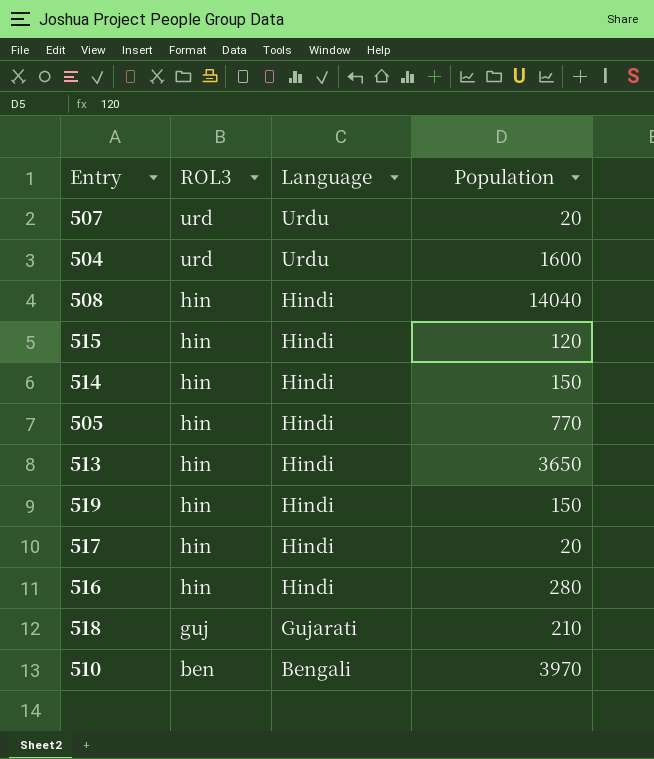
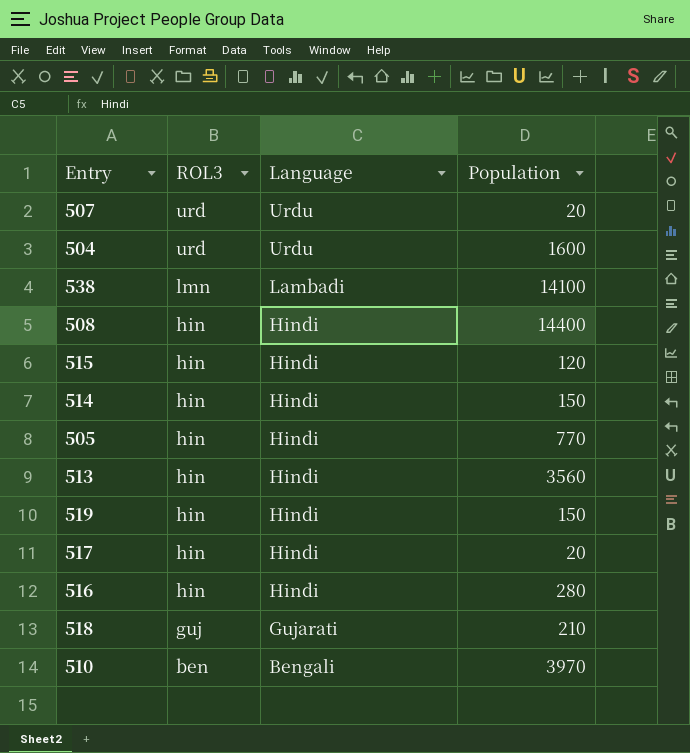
row 538: none -> lmn | Lambadi | 14100
508 | Population: 14040 -> 14400
513 | Population: 3650 -> 3560

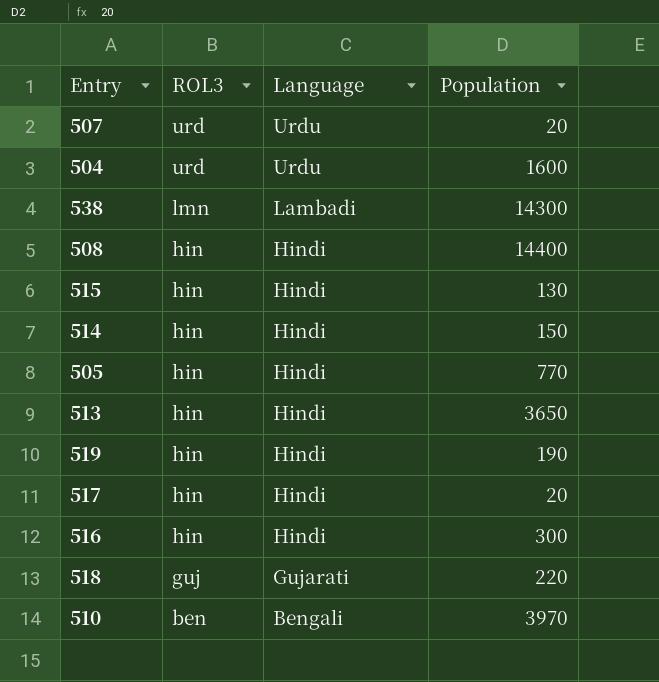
538 | Population: 14100 -> 14300
515 | Population: 120 -> 130
513 | Population: 3560 -> 3650
519 | Population: 150 -> 190
516 | Population: 280 -> 300
518 | Population: 210 -> 220

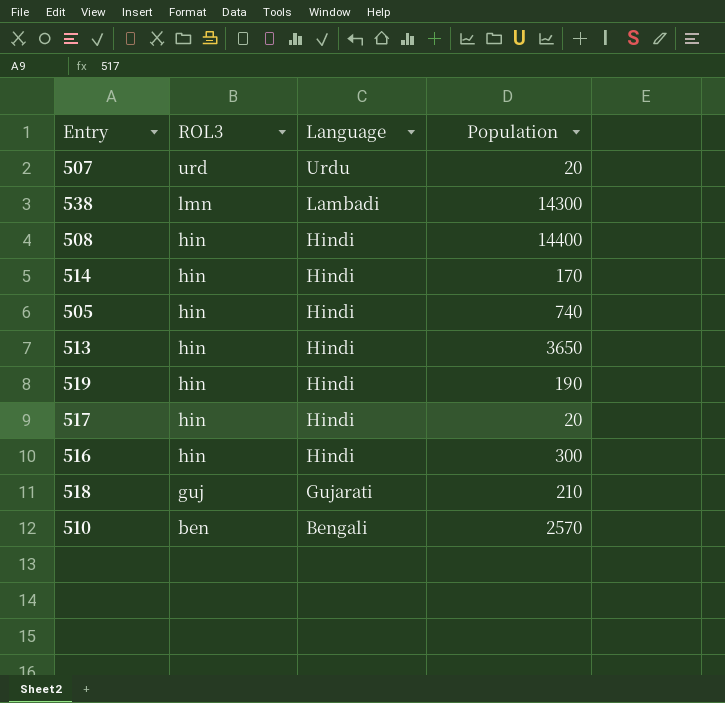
row 504: urd | Urdu | 1600 -> none
row 515: hin | Hindi | 130 -> none
514 | Population: 150 -> 170
505 | Population: 770 -> 740
518 | Population: 220 -> 210
510 | Population: 3970 -> 2570

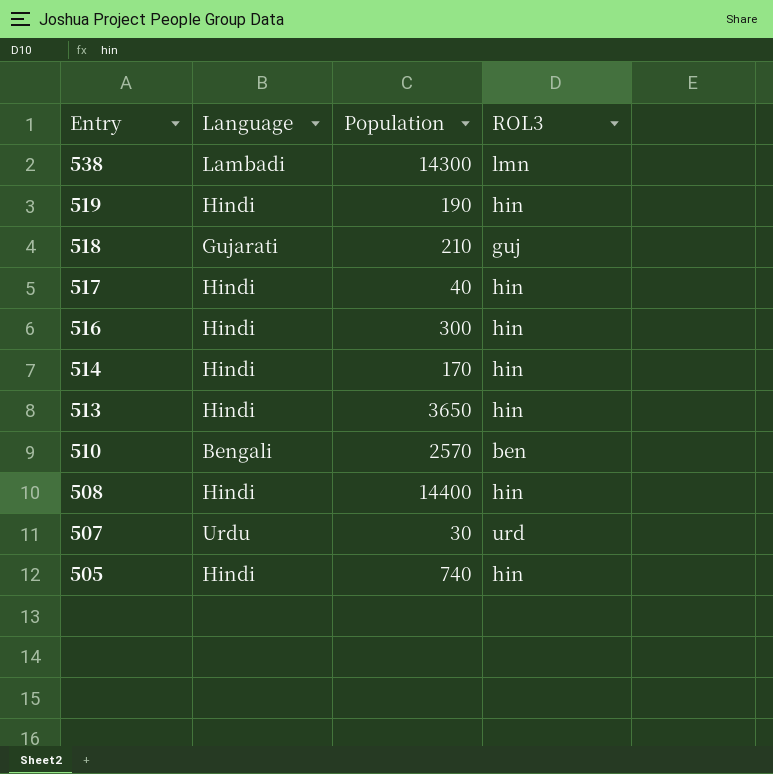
row order: ROL3 descending -> Entry descending
column ROL3 | position: 2 -> 4
517 | Population: 20 -> 40
507 | Population: 20 -> 30

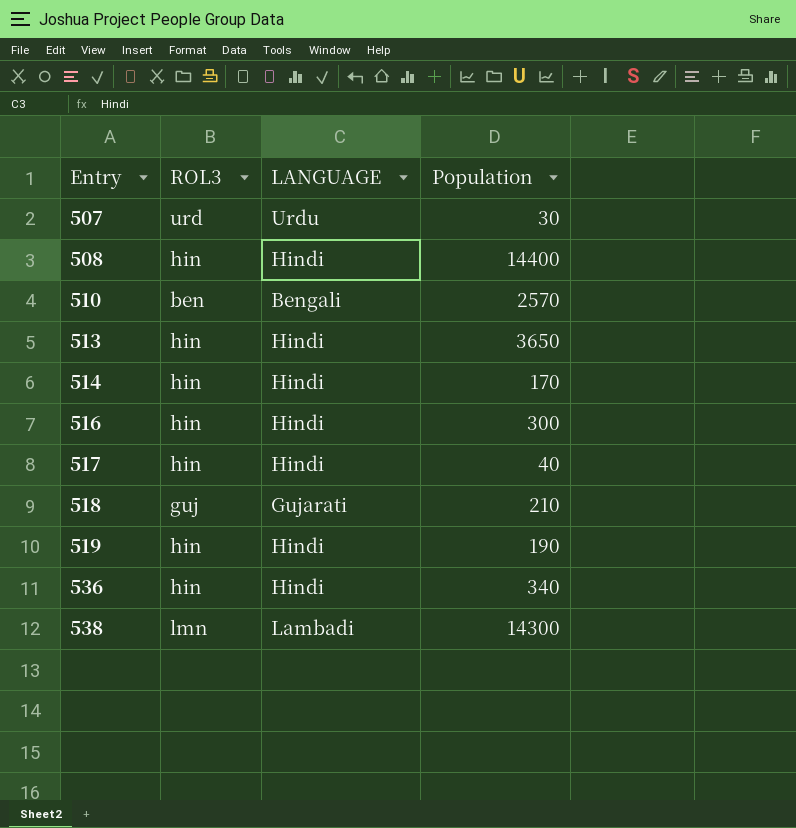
row order: Entry descending -> Entry ascending
column ROL3 | position: 4 -> 2
column name: Language -> LANGUAGE
row 505: Hindi | 740 | hin -> none
row 536: none -> hin | Hindi | 340

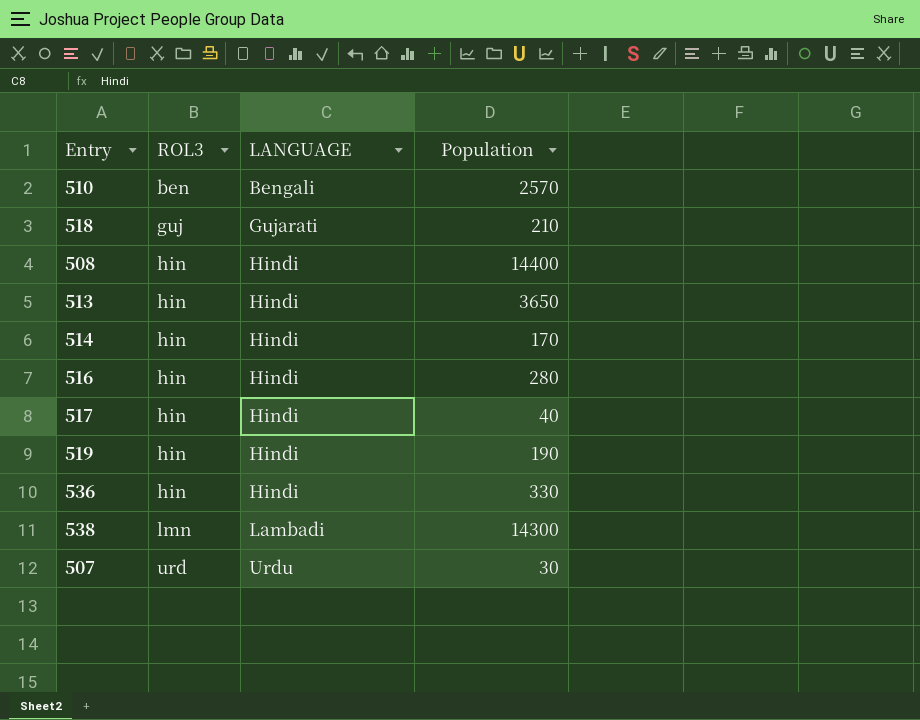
row order: Entry ascending -> ROL3 ascending
516 | Population: 300 -> 280
536 | Population: 340 -> 330

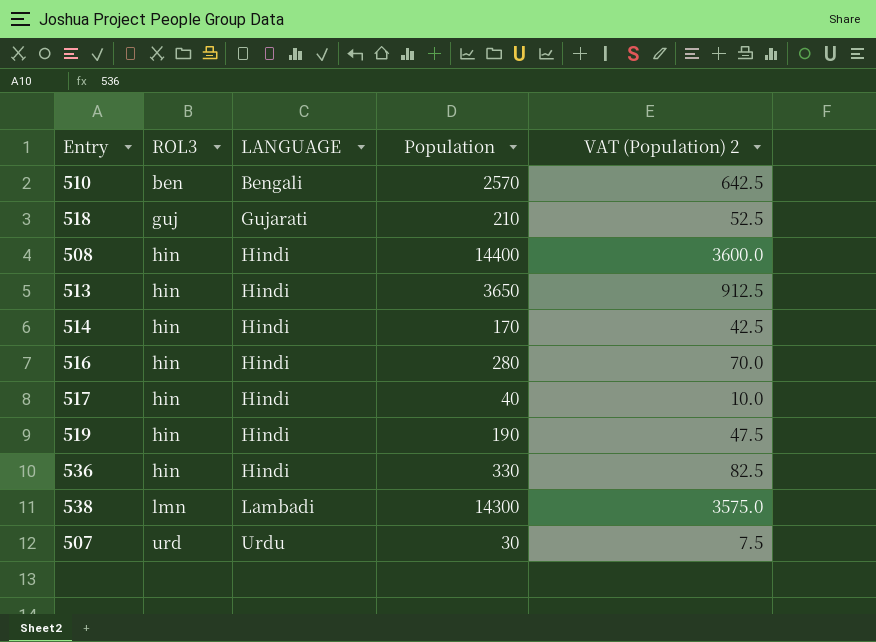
column VAT (Population) 2 | formula: none -> [Population] * 0.25

